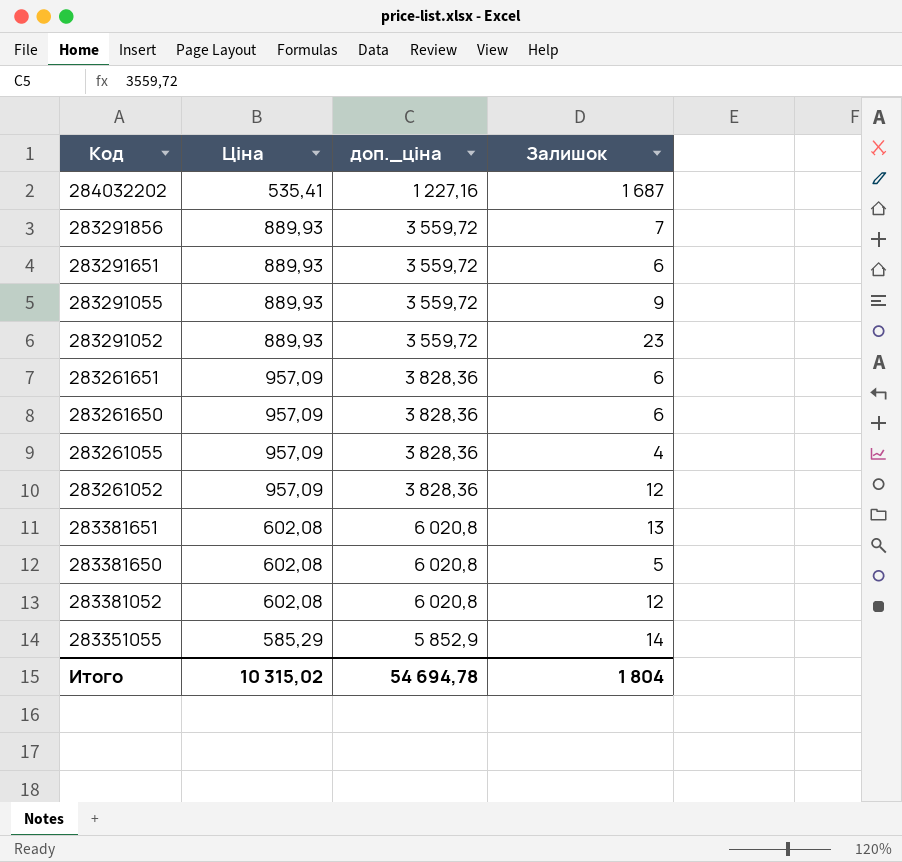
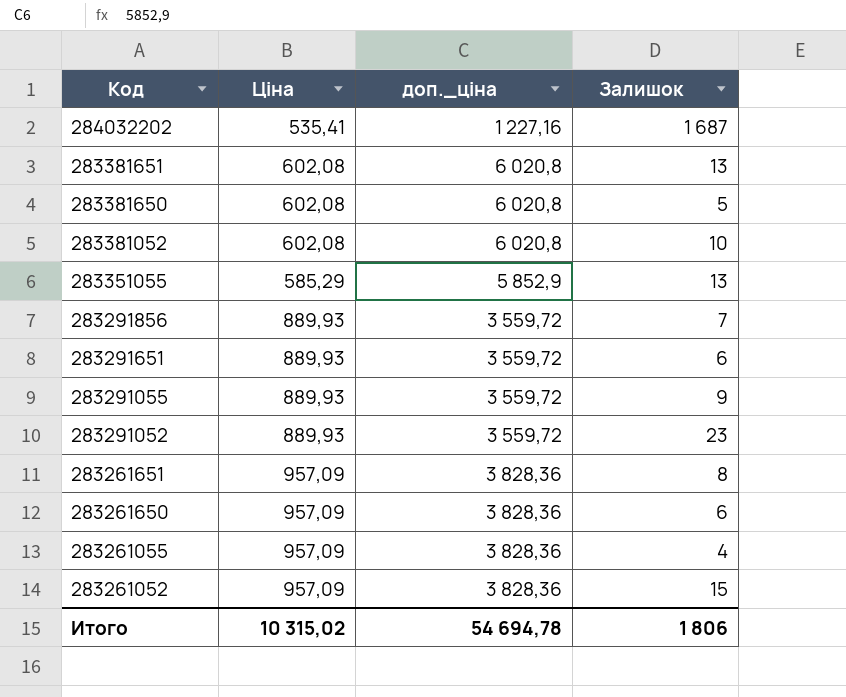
row order: none -> Код descending
283381052 | Залишок: 12 -> 10
283351055 | Залишок: 14 -> 13
283261651 | Залишок: 6 -> 8
283261052 | Залишок: 12 -> 15
Итого | Залишок: 1 804 -> 1 806

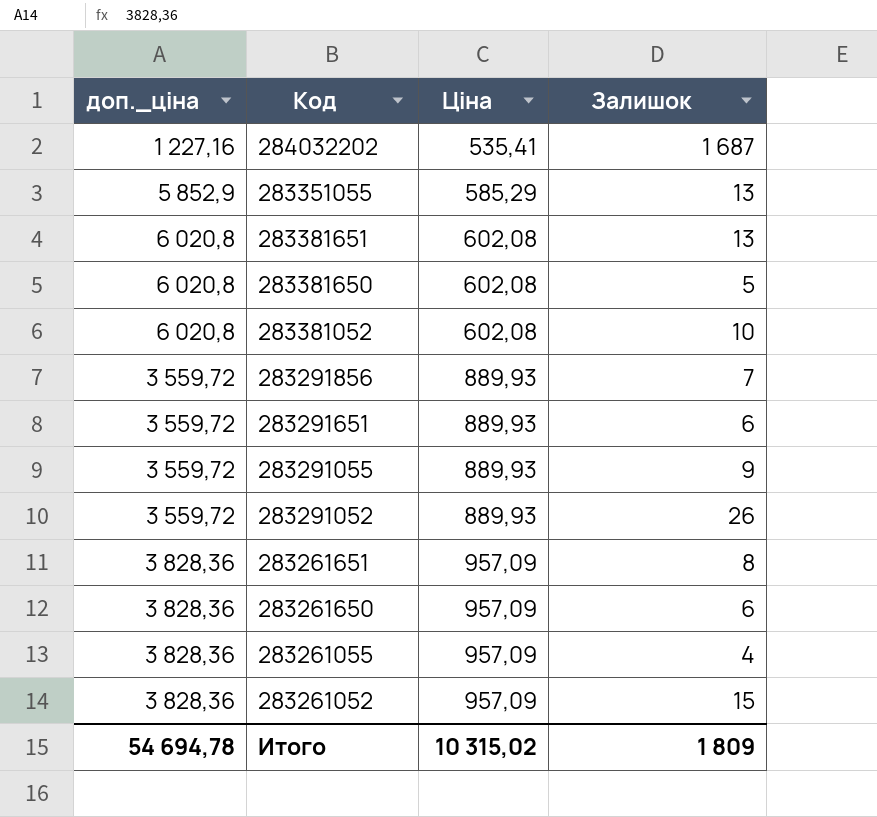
row order: Код descending -> Ціна ascending
column доп._ціна | position: 3 -> 1
283291052 | Залишок: 23 -> 26
Итого | Залишок: 1 806 -> 1 809

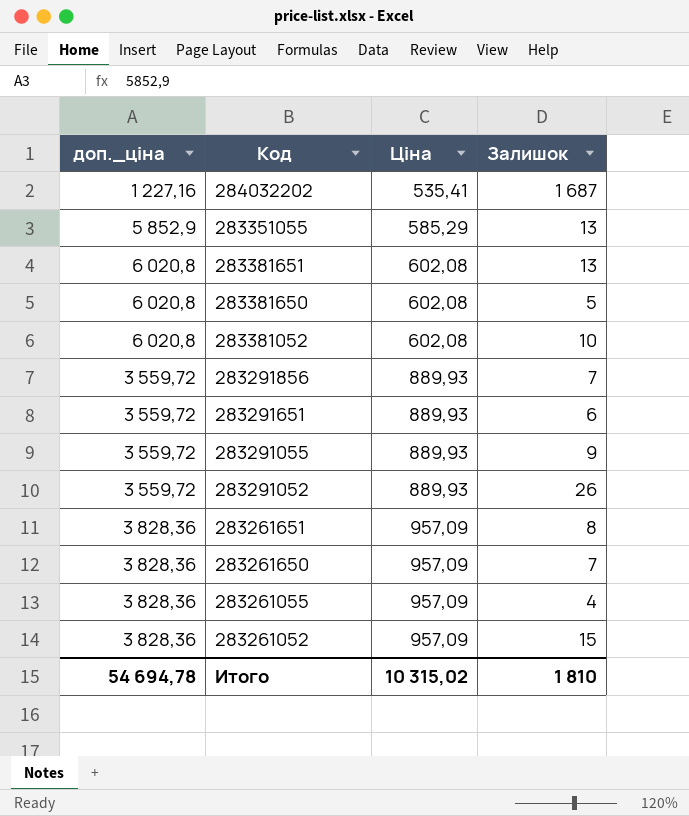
283261650 | Залишок: 6 -> 7
Итого | Залишок: 1 809 -> 1 810

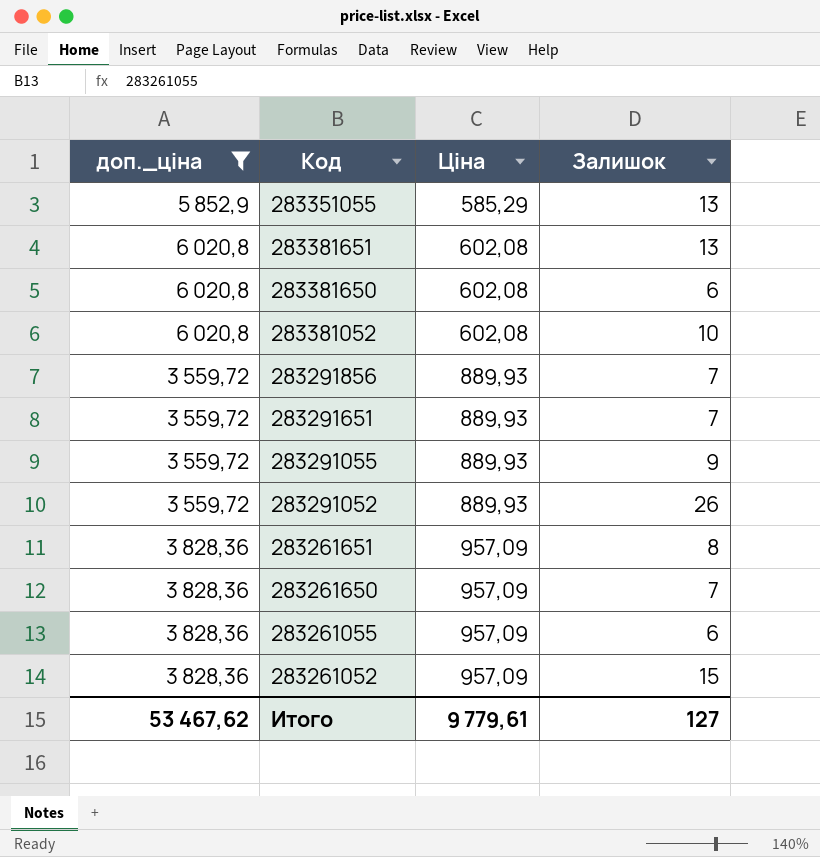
filter: none -> доп._ціна != 1 227,16
283381650 | Залишок: 5 -> 6
283291651 | Залишок: 6 -> 7
283261055 | Залишок: 4 -> 6
Итого | доп._ціна: 54 694,78 -> 53 467,62
Итого | Ціна: 10 315,02 -> 9 779,61
Итого | Залишок: 1 810 -> 127

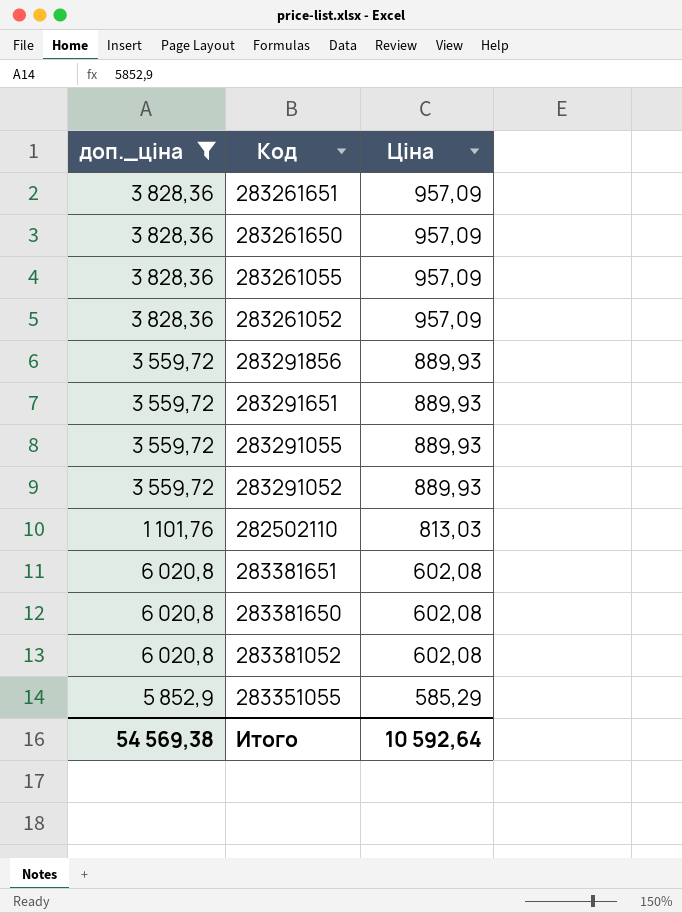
row order: Ціна ascending -> Ціна descending
column Залишок | position: 4 -> none
row 282502110: none -> 1 101,76 | 813,03
Итого | доп._ціна: 53 467,62 -> 54 569,38
Итого | Ціна: 9 779,61 -> 10 592,64

